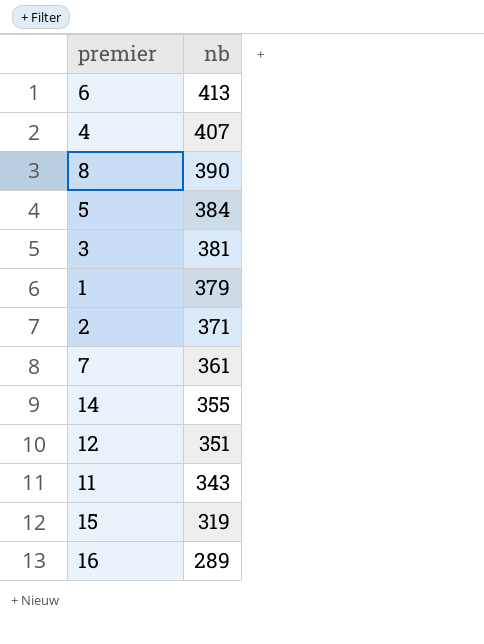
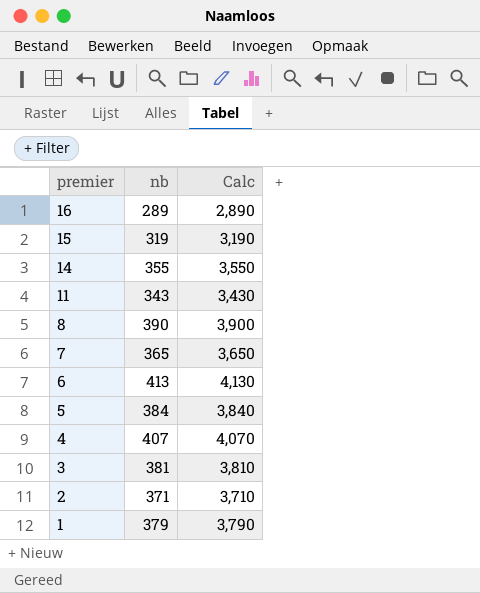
row order: nb descending -> premier descending
column Calc | formula: none -> [nb] * 10
row 12: 351 -> none
7 | nb: 361 -> 365

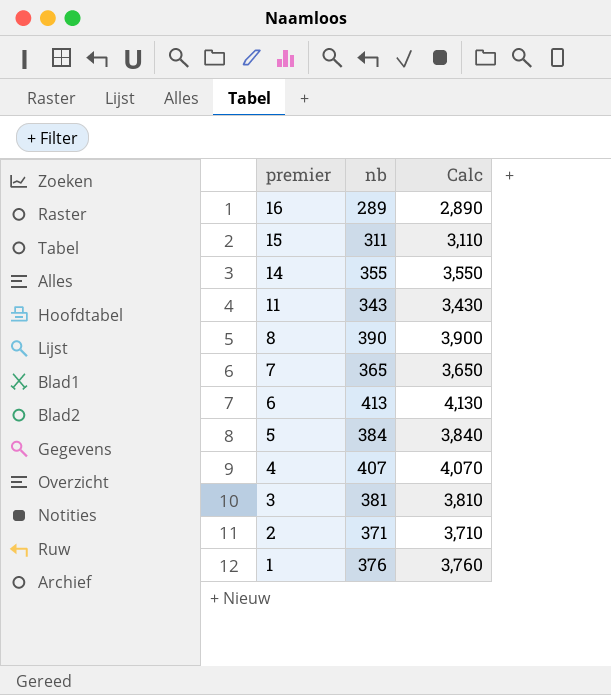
15 | nb: 319 -> 311
15 | Calc: 3,190 -> 3,110
1 | nb: 379 -> 376
1 | Calc: 3,790 -> 3,760

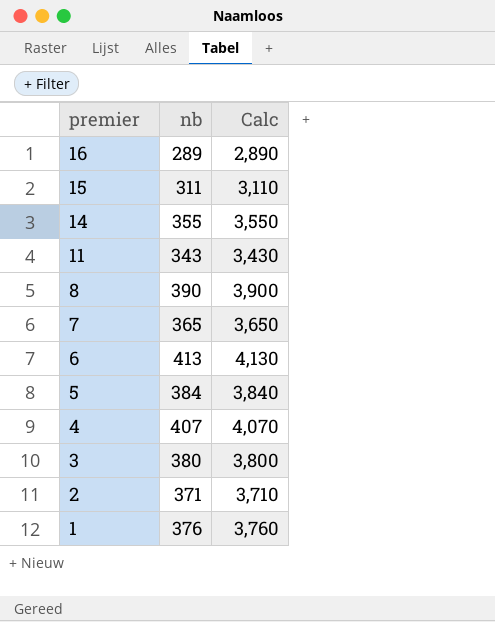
3 | nb: 381 -> 380
3 | Calc: 3,810 -> 3,800

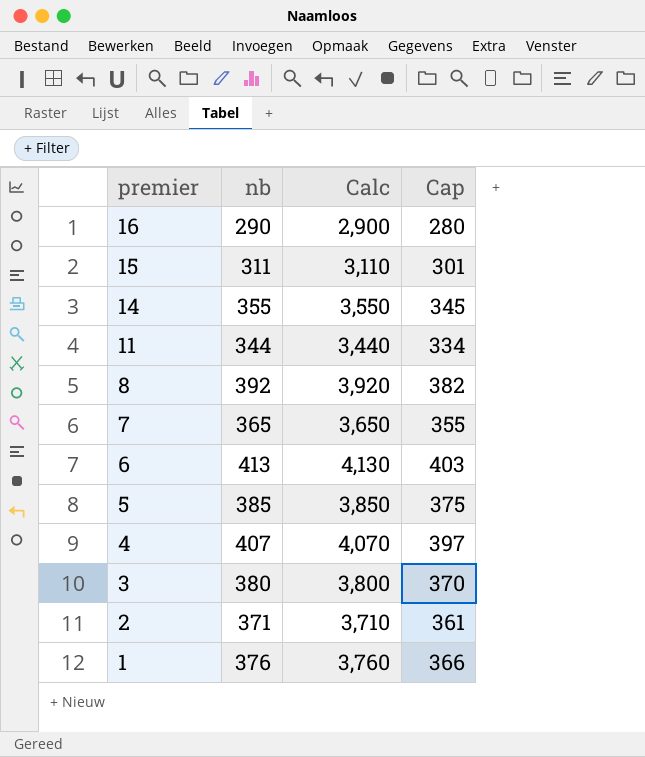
column Cap | formula: none -> [nb] - 10
16 | nb: 289 -> 290
16 | Calc: 2,890 -> 2,900
11 | nb: 343 -> 344
11 | Calc: 3,430 -> 3,440
8 | nb: 390 -> 392
8 | Calc: 3,900 -> 3,920
5 | nb: 384 -> 385
5 | Calc: 3,840 -> 3,850

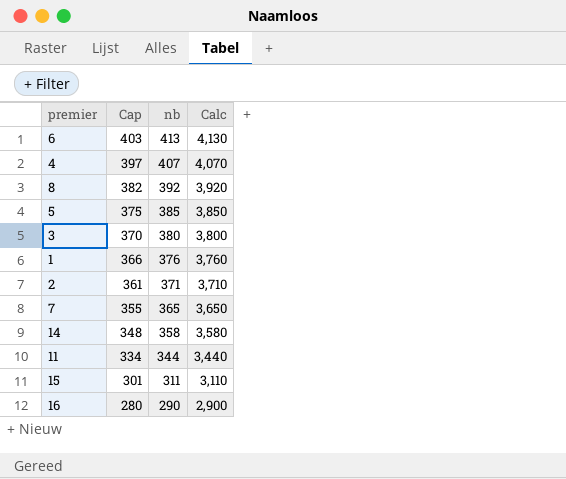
row order: premier descending -> Cap descending
column Cap | position: 4 -> 2
14 | Cap: 345 -> 348
14 | nb: 355 -> 358
14 | Calc: 3,550 -> 3,580

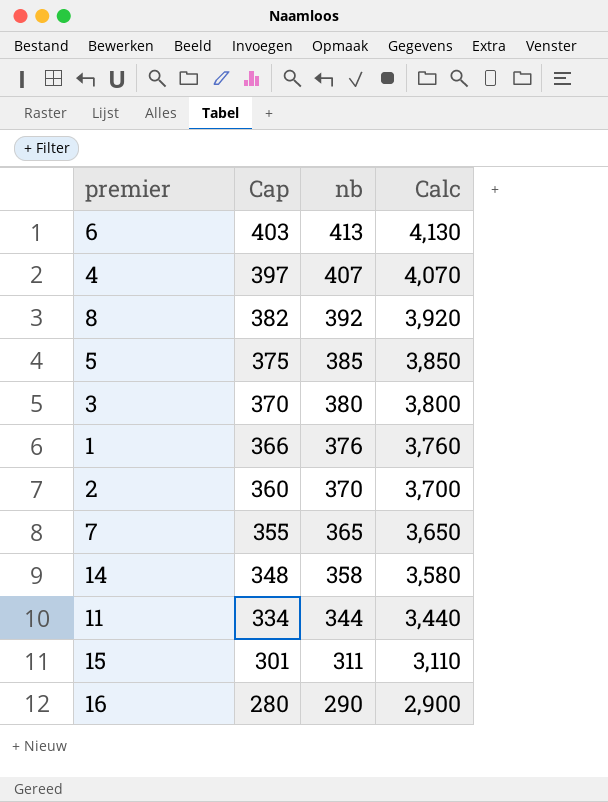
2 | Cap: 361 -> 360
2 | nb: 371 -> 370
2 | Calc: 3,710 -> 3,700

